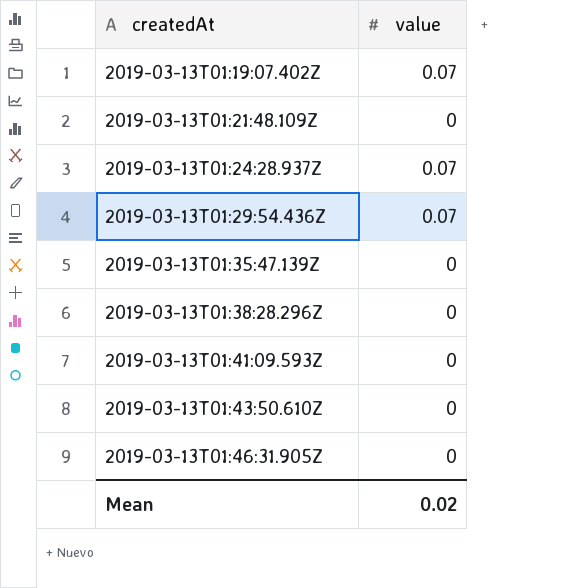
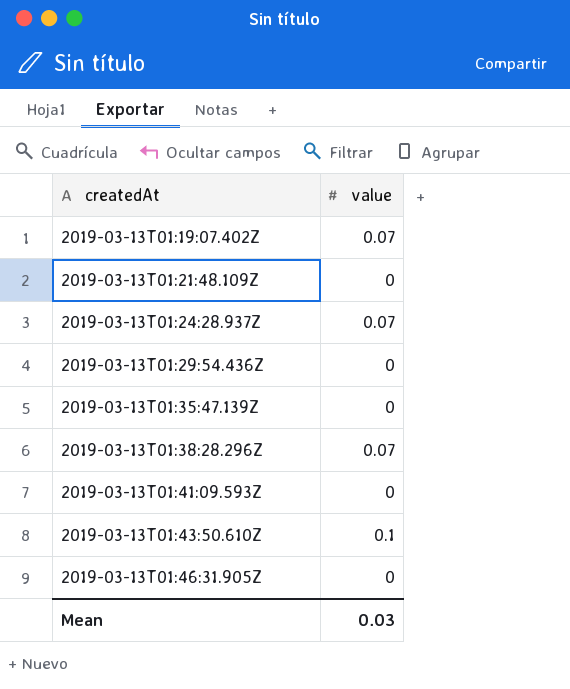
2019-03-13T01:29:54.436Z | value: 0.07 -> 0
2019-03-13T01:38:28.296Z | value: 0 -> 0.07
2019-03-13T01:43:50.610Z | value: 0 -> 0.1
Mean | value: 0.02 -> 0.03

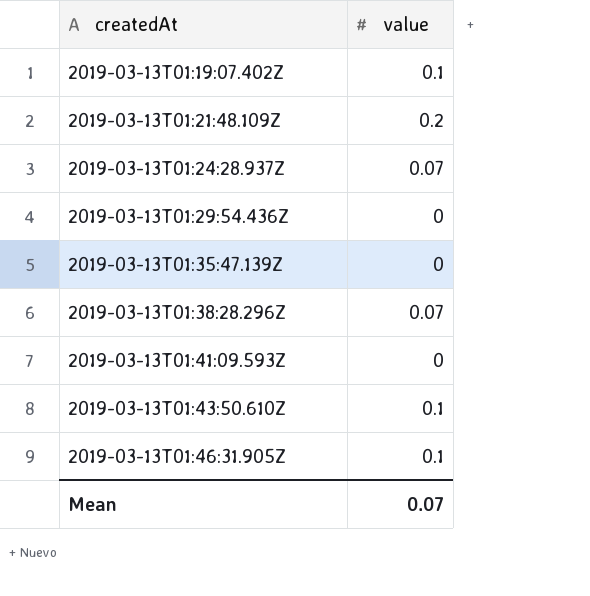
2019-03-13T01:19:07.402Z | value: 0.07 -> 0.1
2019-03-13T01:21:48.109Z | value: 0 -> 0.2
2019-03-13T01:46:31.905Z | value: 0 -> 0.1
Mean | value: 0.03 -> 0.07

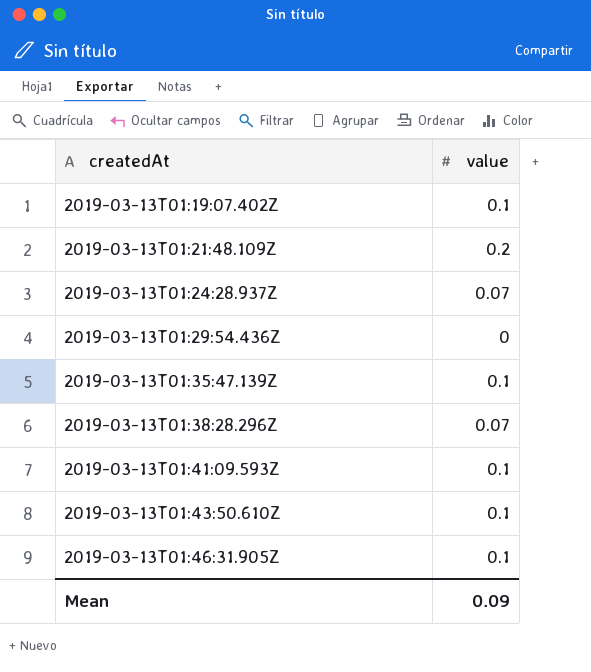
2019-03-13T01:35:47.139Z | value: 0 -> 0.1
2019-03-13T01:41:09.593Z | value: 0 -> 0.1
Mean | value: 0.07 -> 0.09

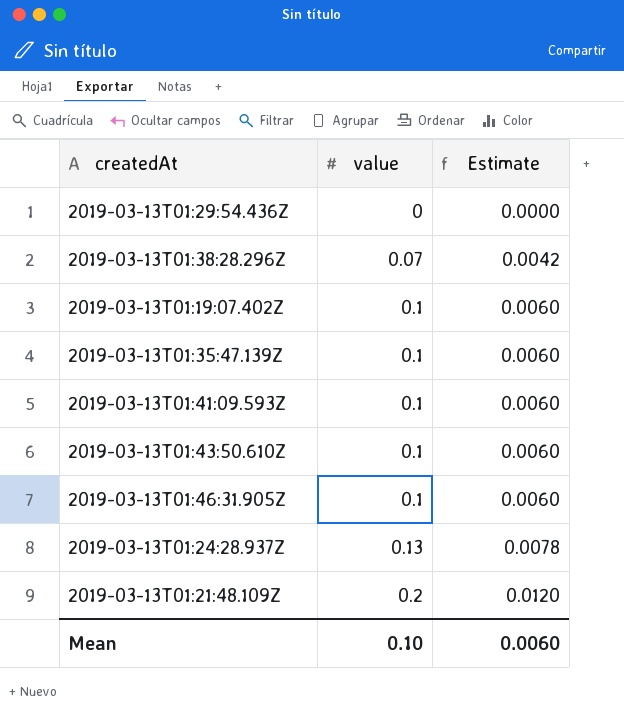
row order: createdAt ascending -> value ascending
column Estimate | formula: none -> [value] * 0.06
2019-03-13T01:24:28.937Z | value: 0.07 -> 0.13
Mean | value: 0.09 -> 0.10

